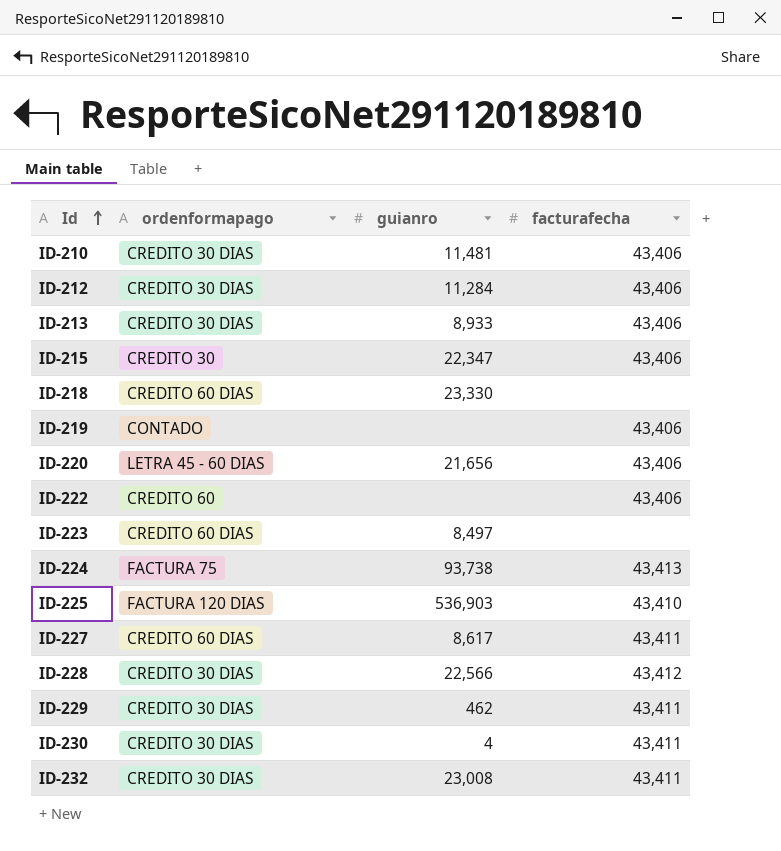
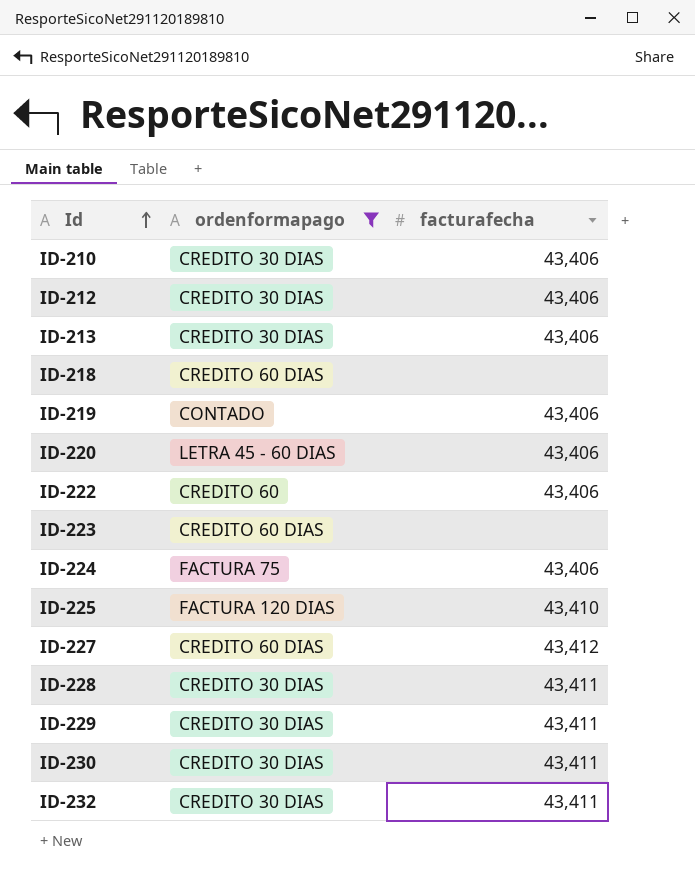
filter: none -> ordenformapago != CREDITO 30
column guianro | position: 3 -> none
ID-224 | facturafecha: 43,413 -> 43,406
ID-227 | facturafecha: 43,411 -> 43,412
ID-228 | facturafecha: 43,412 -> 43,411

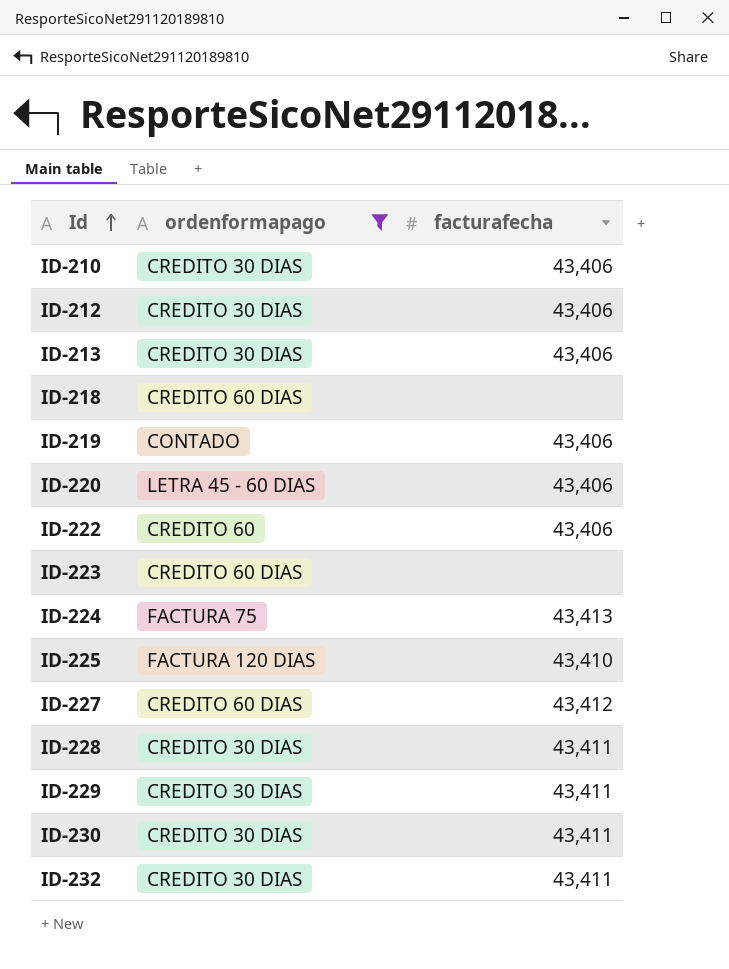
ID-224 | facturafecha: 43,406 -> 43,413

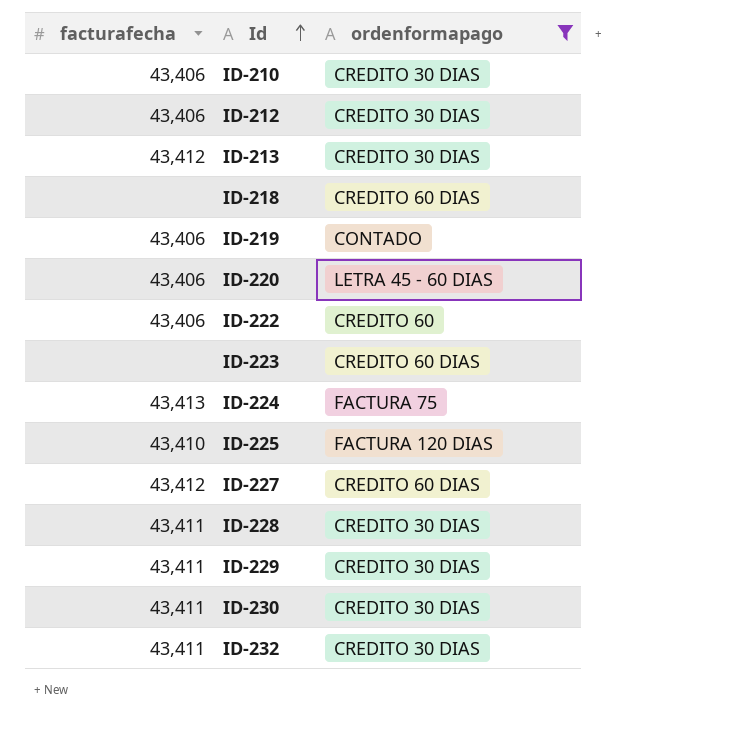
column facturafecha | position: 3 -> 1
ID-213 | facturafecha: 43,406 -> 43,412

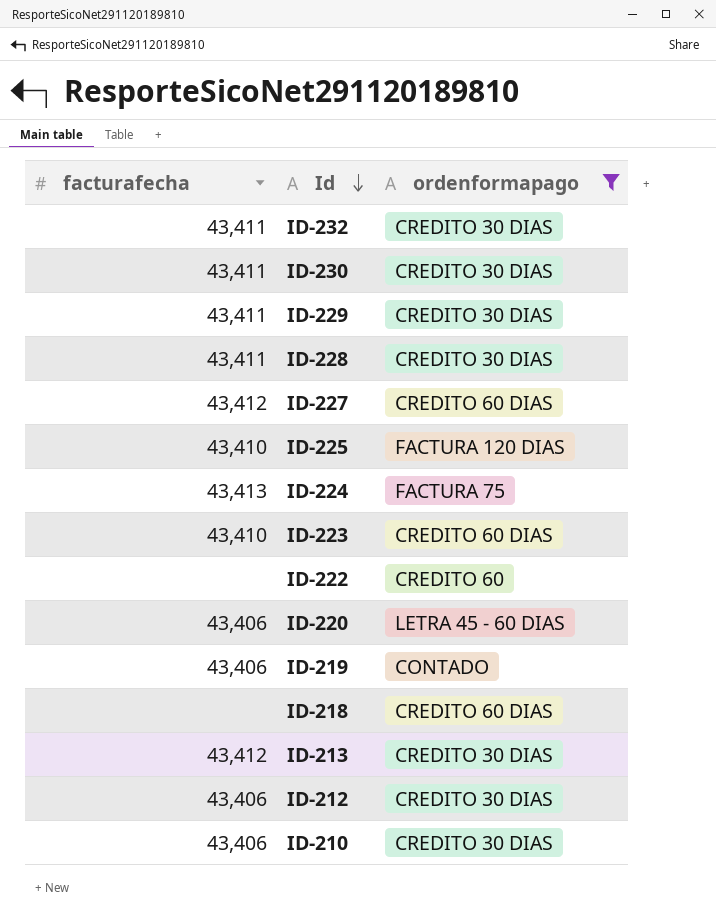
row order: Id ascending -> Id descending
ID-223 | facturafecha: none -> 43,410
ID-222 | facturafecha: 43,406 -> none

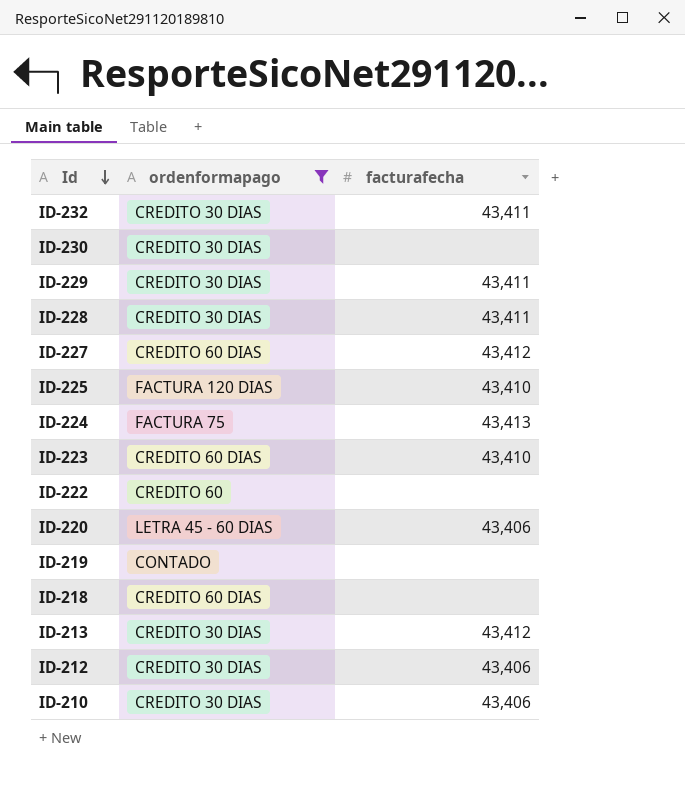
column facturafecha | position: 1 -> 3
ID-230 | facturafecha: 43,411 -> none
ID-219 | facturafecha: 43,406 -> none

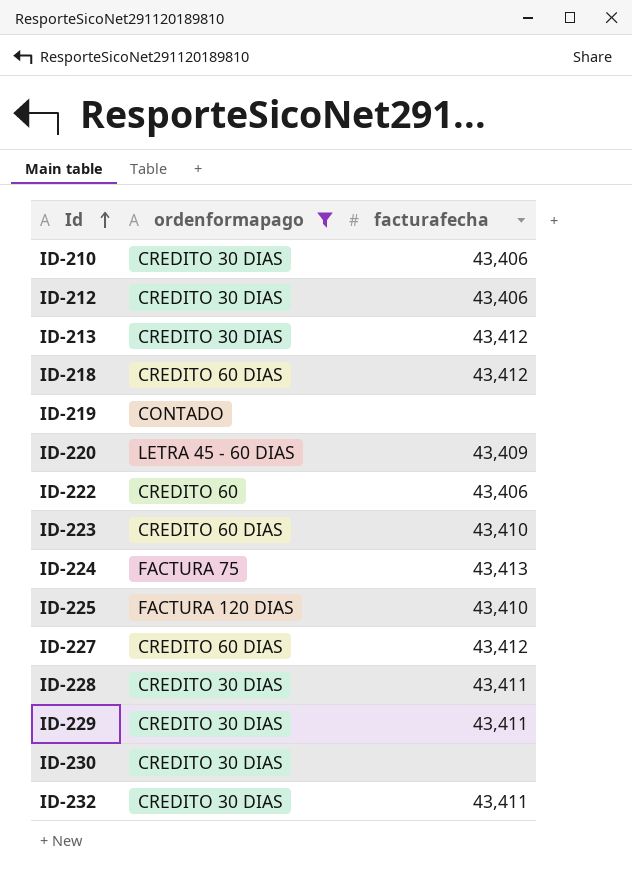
row order: Id descending -> Id ascending
ID-218 | facturafecha: none -> 43,412
ID-220 | facturafecha: 43,406 -> 43,409
ID-222 | facturafecha: none -> 43,406

